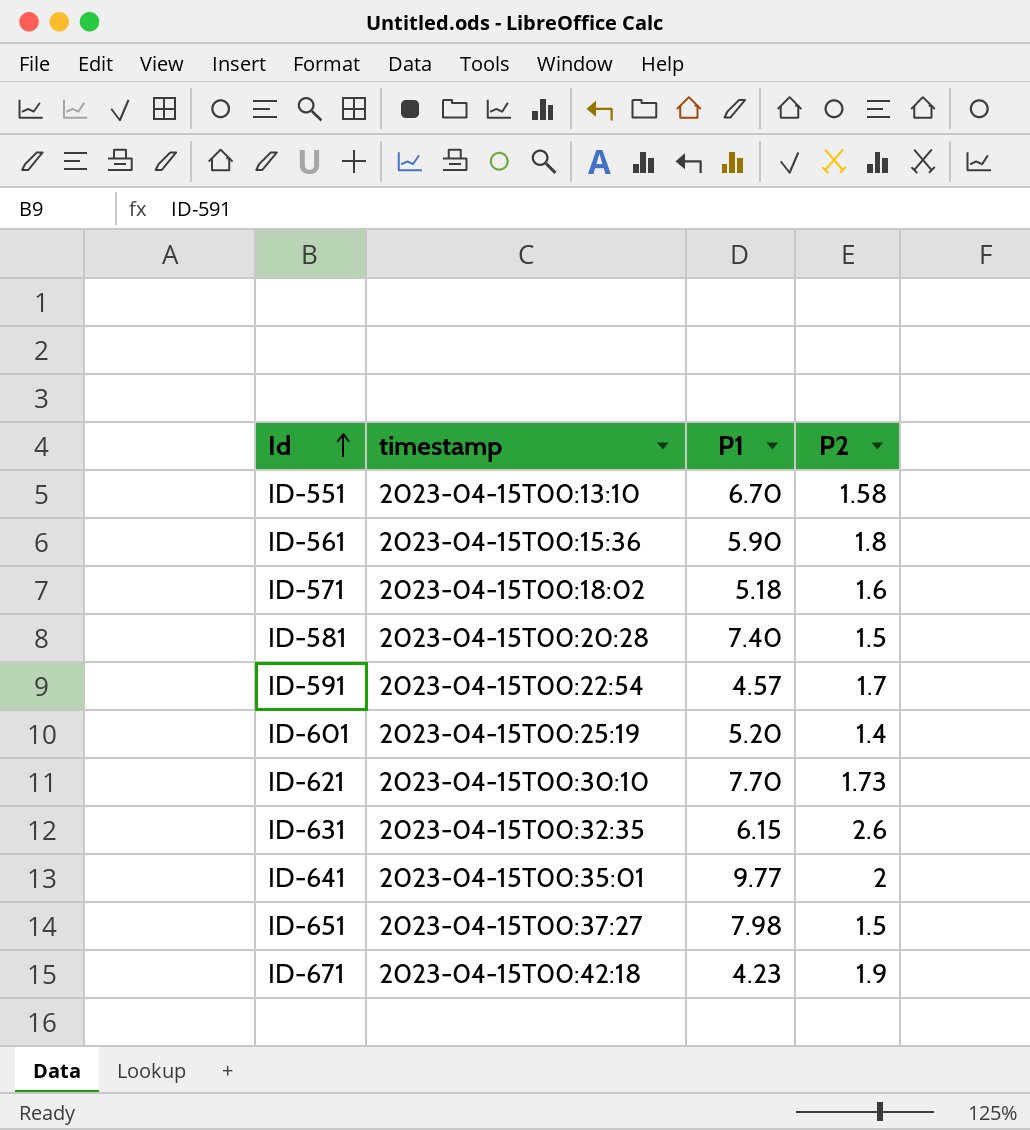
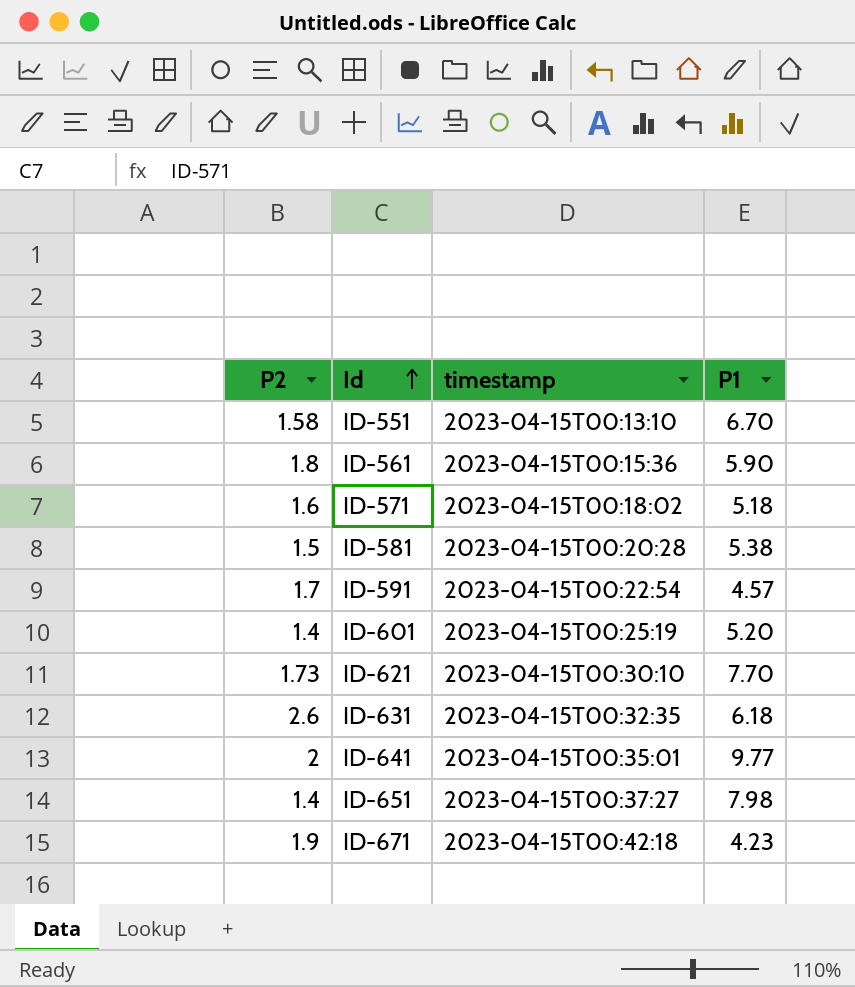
column P2 | position: 4 -> 1
ID-581 | P1: 7.40 -> 5.38
ID-631 | P1: 6.15 -> 6.18
ID-651 | P2: 1.5 -> 1.4

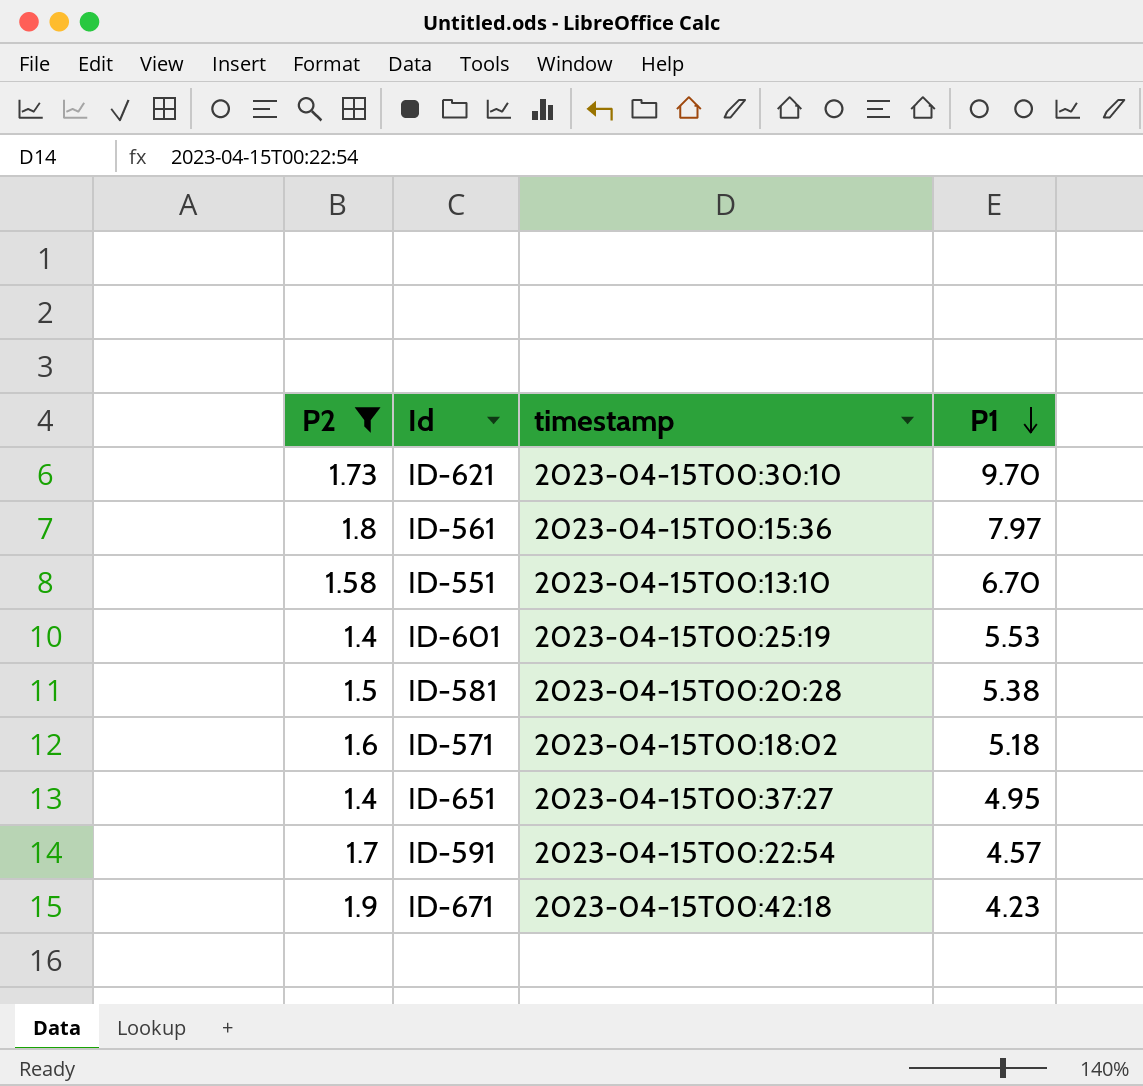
filter: none -> P2 <= 1.9
row order: Id ascending -> P1 descending
ID-621 | P1: 7.70 -> 9.70
ID-561 | P1: 5.90 -> 7.97
ID-601 | P1: 5.20 -> 5.53
ID-651 | P1: 7.98 -> 4.95

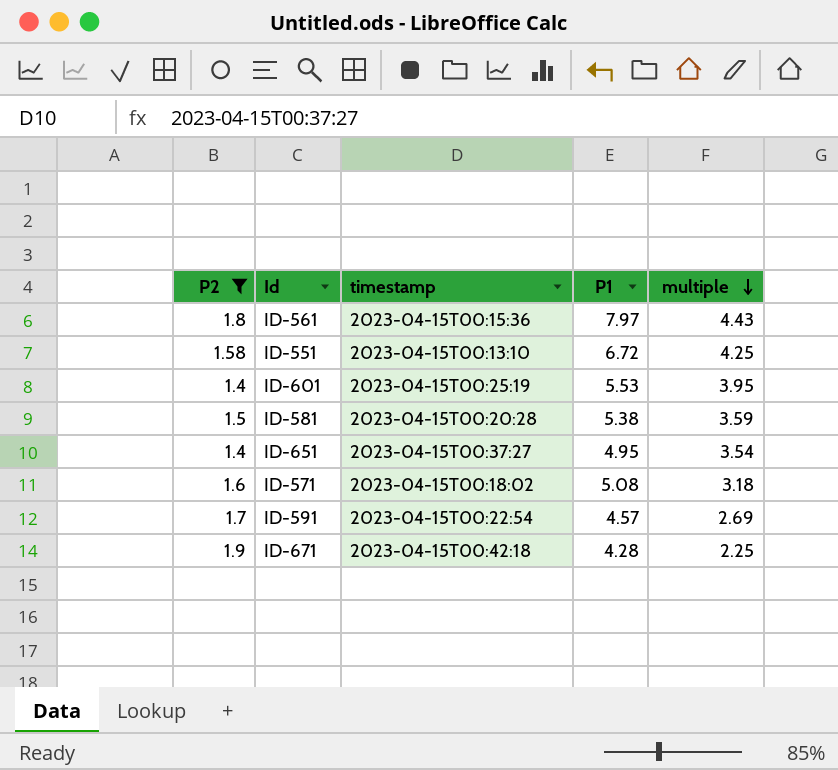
row order: P1 descending -> multiple descending
column multiple | formula: none -> [P1] / [P2]
row ID-621: 1.73 | 2023-04-15T00:30:10 | 9.70 -> none
ID-551 | P1: 6.70 -> 6.72
ID-571 | P1: 5.18 -> 5.08
ID-671 | P1: 4.23 -> 4.28

